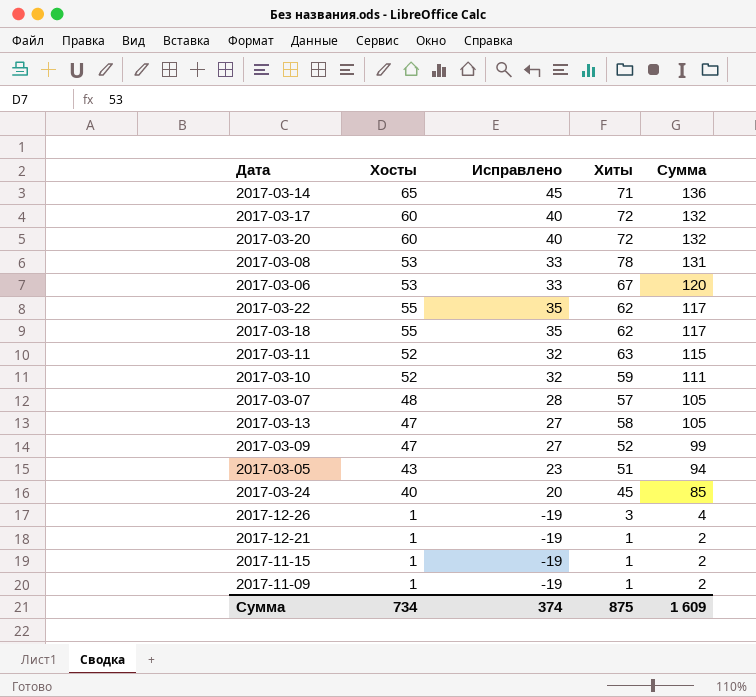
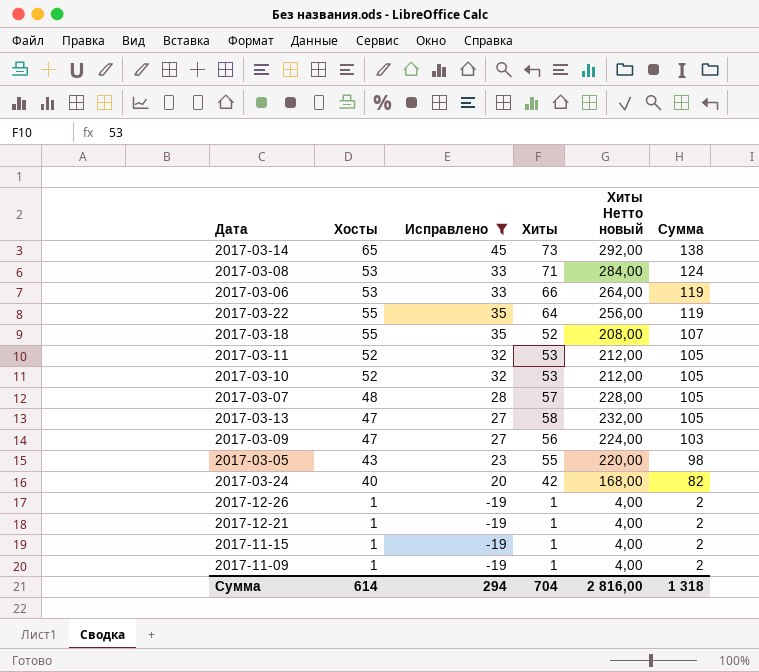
filter: none -> Исправлено != 40
column Хиты Нетто новый | formula: none -> [Хиты] * 4
2017-03-14 | Хиты: 71 -> 73
2017-03-14 | Сумма: 136 -> 138
2017-03-08 | Хиты: 78 -> 71
2017-03-08 | Сумма: 131 -> 124
2017-03-06 | Хиты: 67 -> 66
2017-03-06 | Сумма: 120 -> 119
2017-03-22 | Хиты: 62 -> 64
2017-03-22 | Сумма: 117 -> 119
2017-03-18 | Хиты: 62 -> 52
2017-03-18 | Сумма: 117 -> 107
2017-03-11 | Хиты: 63 -> 53
2017-03-11 | Сумма: 115 -> 105
2017-03-10 | Хиты: 59 -> 53
2017-03-10 | Сумма: 111 -> 105
2017-03-09 | Хиты: 52 -> 56
2017-03-09 | Сумма: 99 -> 103
2017-03-05 | Хиты: 51 -> 55
2017-03-05 | Сумма: 94 -> 98
2017-03-24 | Хиты: 45 -> 42
2017-03-24 | Сумма: 85 -> 82
2017-12-26 | Хиты: 3 -> 1
2017-12-26 | Сумма: 4 -> 2
Сумма | Хосты: 734 -> 614
Сумма | Исправлено: 374 -> 294
Сумма | Хиты: 875 -> 704
Сумма | Сумма: 1 609 -> 1 318

